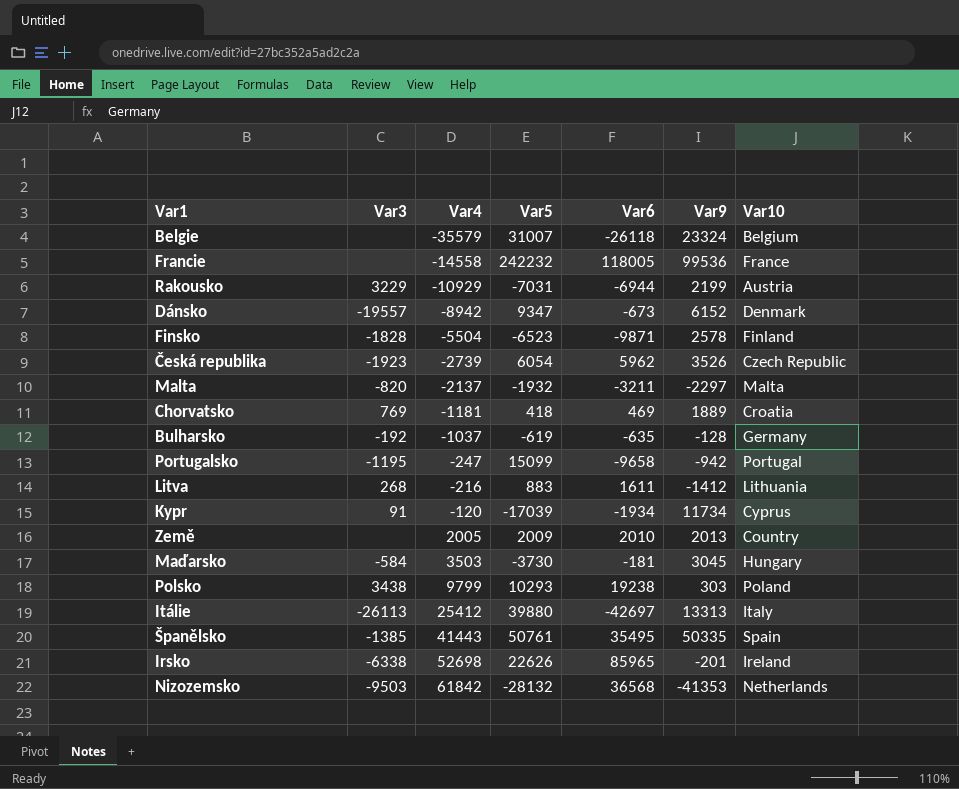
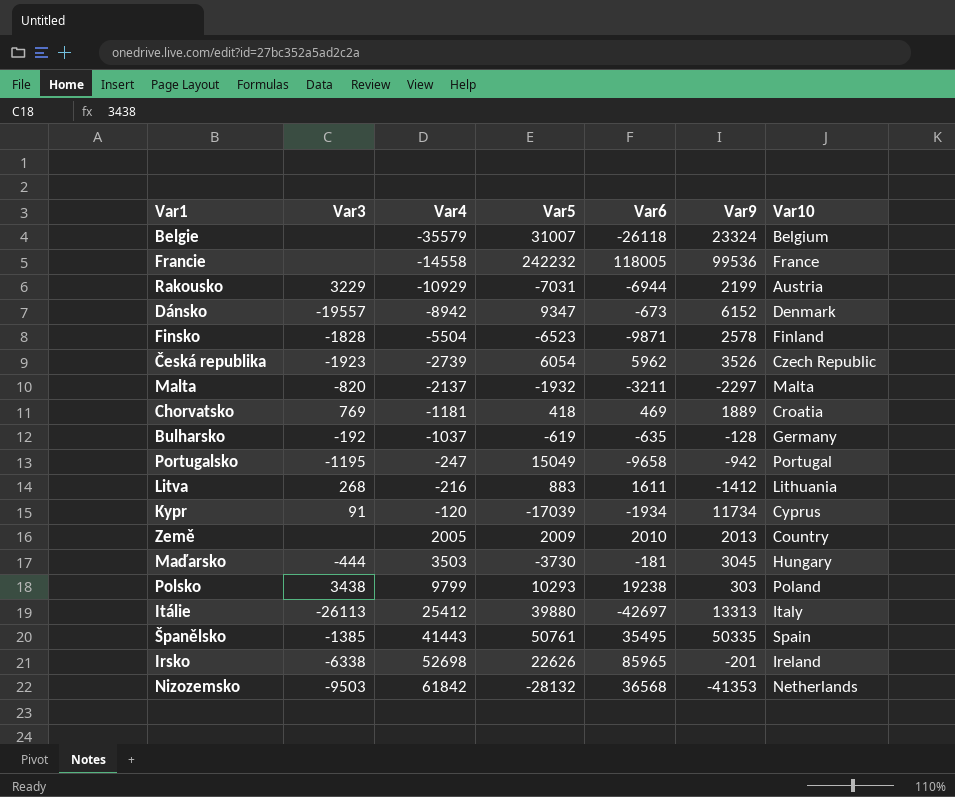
Portugalsko | Var5: 15099 -> 15049
Maďarsko | Var3: -584 -> -444

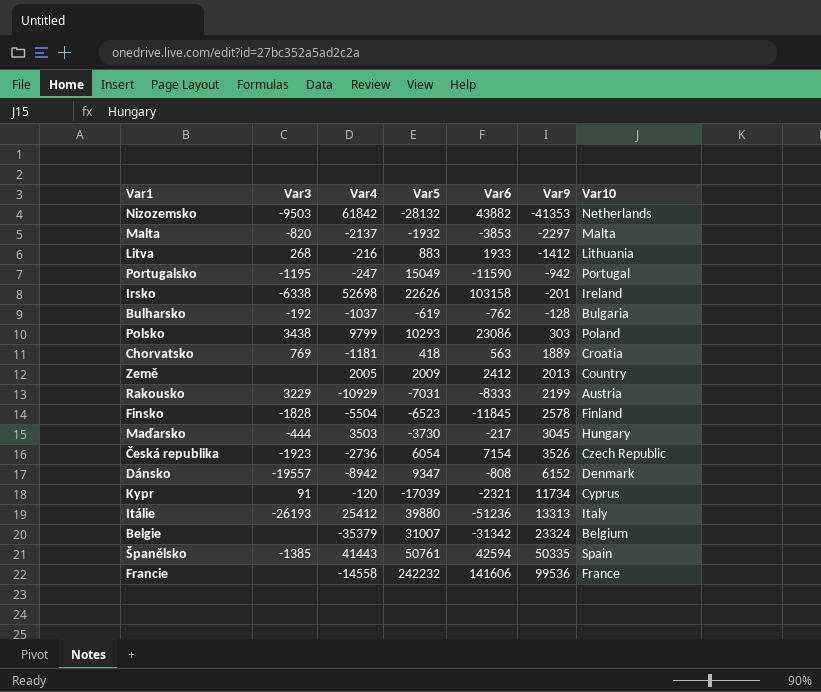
row order: Var4 ascending -> Var9 ascending
Nizozemsko | Var6: 36568 -> 43882
Malta | Var6: -3211 -> -3853
Litva | Var6: 1611 -> 1933
Portugalsko | Var6: -9658 -> -11590
Irsko | Var6: 85965 -> 103158
Bulharsko | Var6: -635 -> -762
Bulharsko | Var10: Germany -> Bulgaria
Polsko | Var6: 19238 -> 23086
Chorvatsko | Var6: 469 -> 563
Země | Var6: 2010 -> 2412
Rakousko | Var6: -6944 -> -8333
Finsko | Var6: -9871 -> -11845
Maďarsko | Var6: -181 -> -217
Česká republika | Var4: -2739 -> -2736
Česká republika | Var6: 5962 -> 7154
Dánsko | Var6: -673 -> -808
Kypr | Var6: -1934 -> -2321
Itálie | Var3: -26113 -> -26193
Itálie | Var6: -42697 -> -51236
Belgie | Var4: -35579 -> -35379
Belgie | Var6: -26118 -> -31342
Španělsko | Var6: 35495 -> 42594
Francie | Var6: 118005 -> 141606

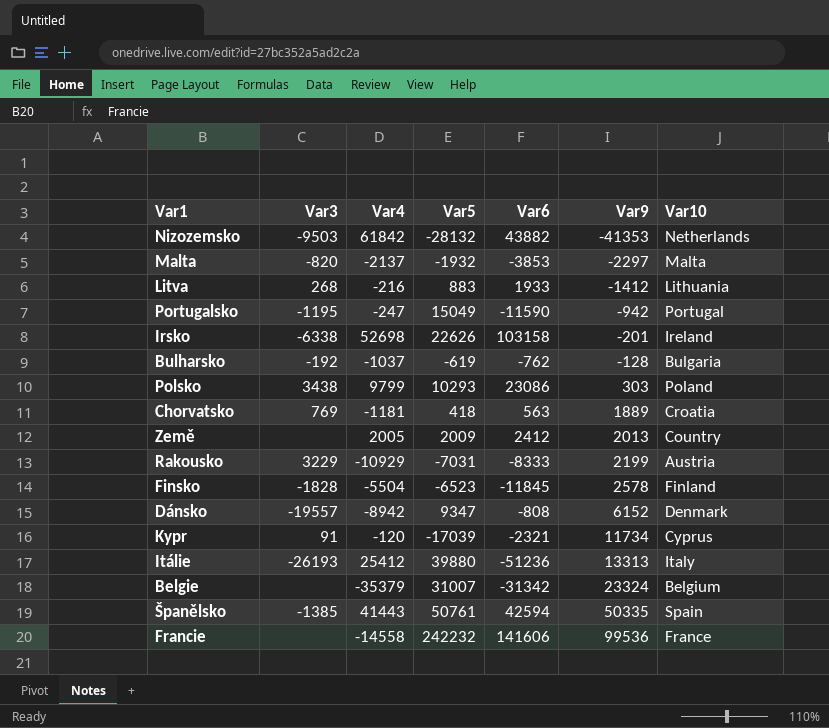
row Maďarsko: -444 | 3503 | -3730 | -217 | 3045 | Hungary -> none
row Česká republika: -1923 | -2736 | 6054 | 7154 | 3526 | Czech Republic -> none

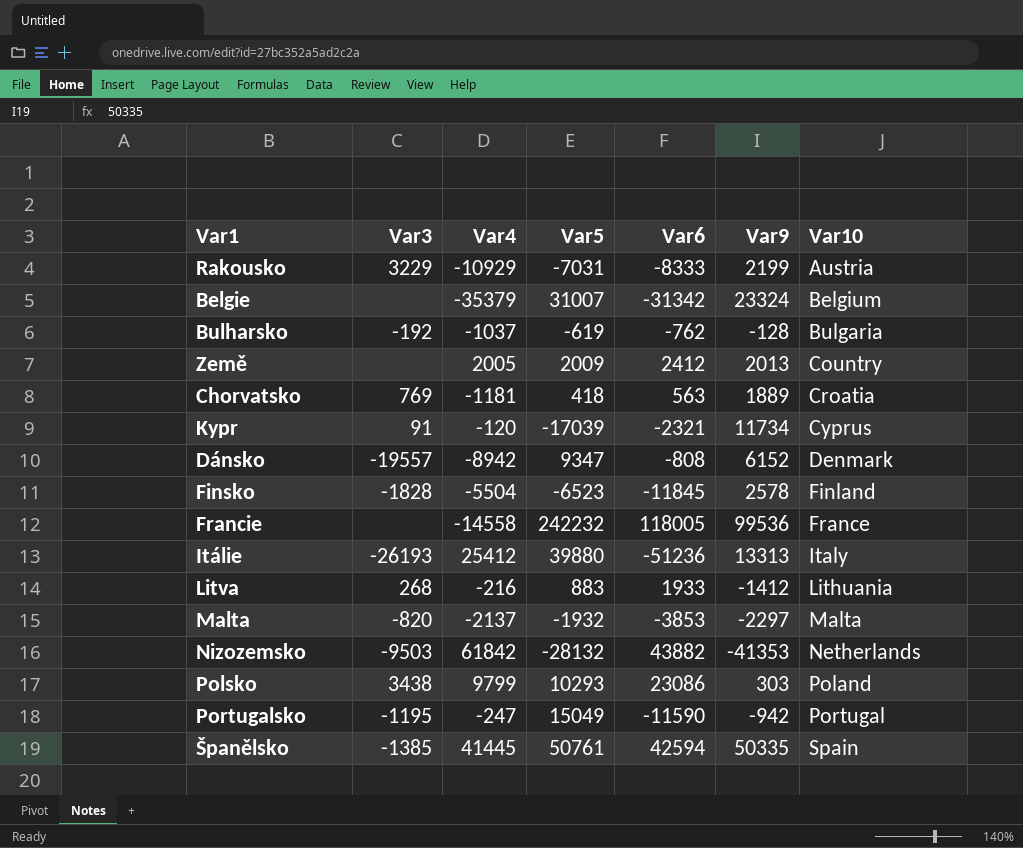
row order: Var9 ascending -> Var10 ascending
row Irsko: -6338 | 52698 | 22626 | 103158 | -201 | Ireland -> none
Francie | Var6: 141606 -> 118005
Španělsko | Var4: 41443 -> 41445

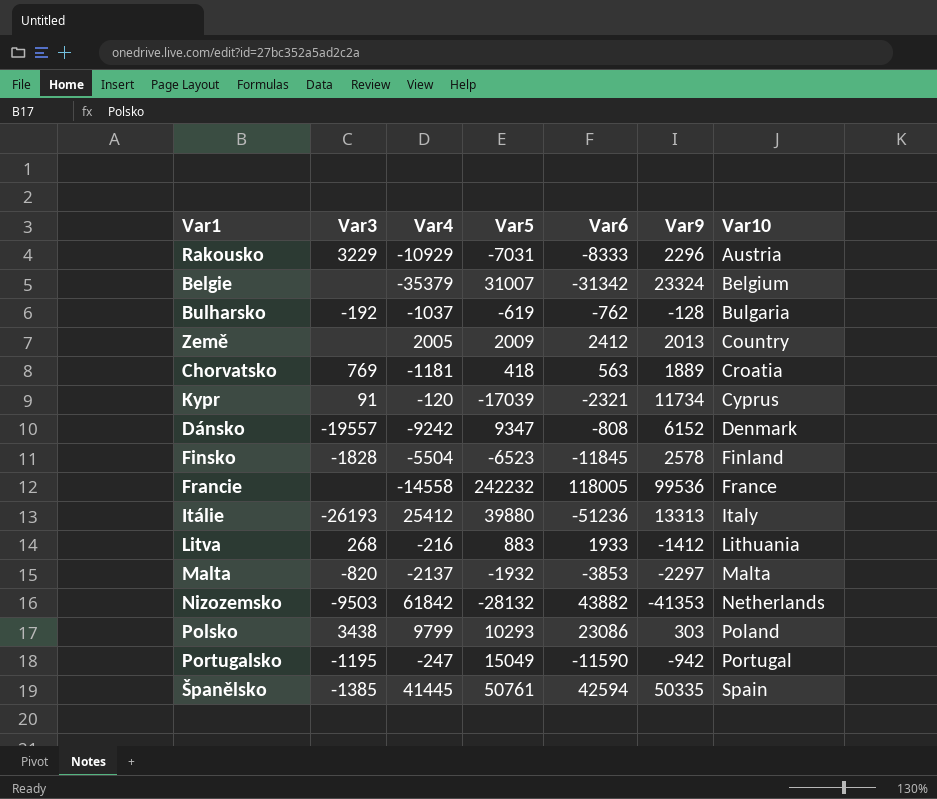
Rakousko | Var9: 2199 -> 2296
Dánsko | Var4: -8942 -> -9242

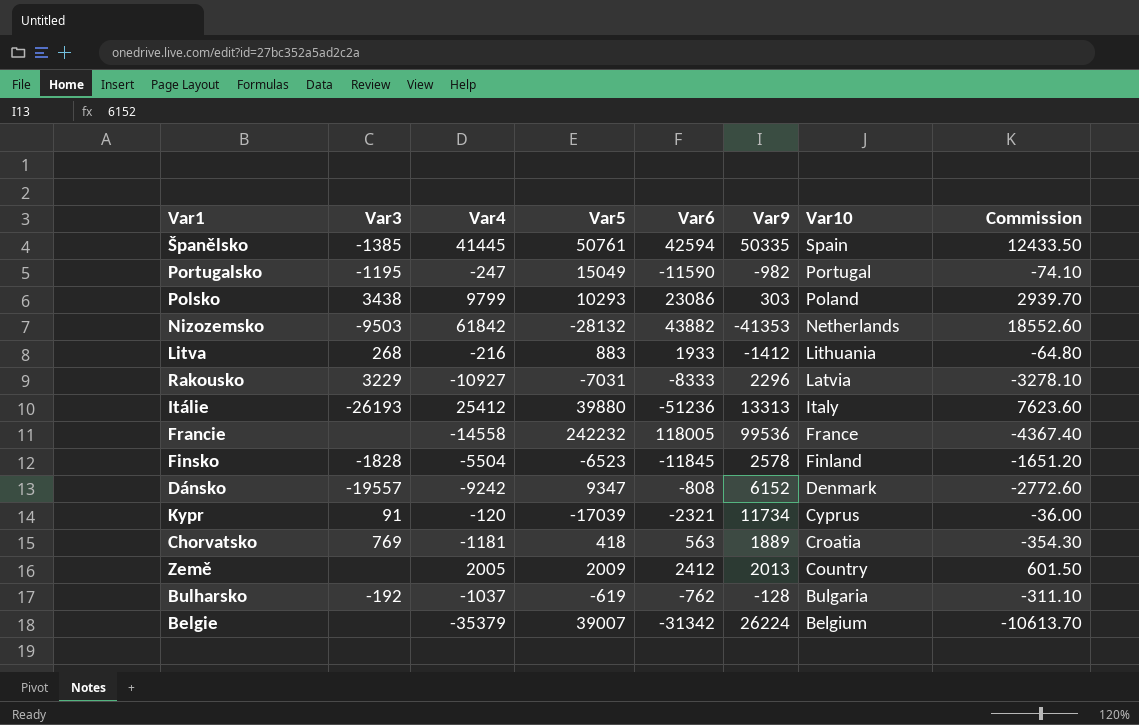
row order: Var10 ascending -> Var10 descending
column Commission | formula: none -> [Var4] * 0.3
row Malta: -820 | -2137 | -1932 | -3853 | -2297 | Malta -> none
Portugalsko | Var9: -942 -> -982
Rakousko | Var4: -10929 -> -10927
Rakousko | Var10: Austria -> Latvia
Belgie | Var5: 31007 -> 39007
Belgie | Var9: 23324 -> 26224

